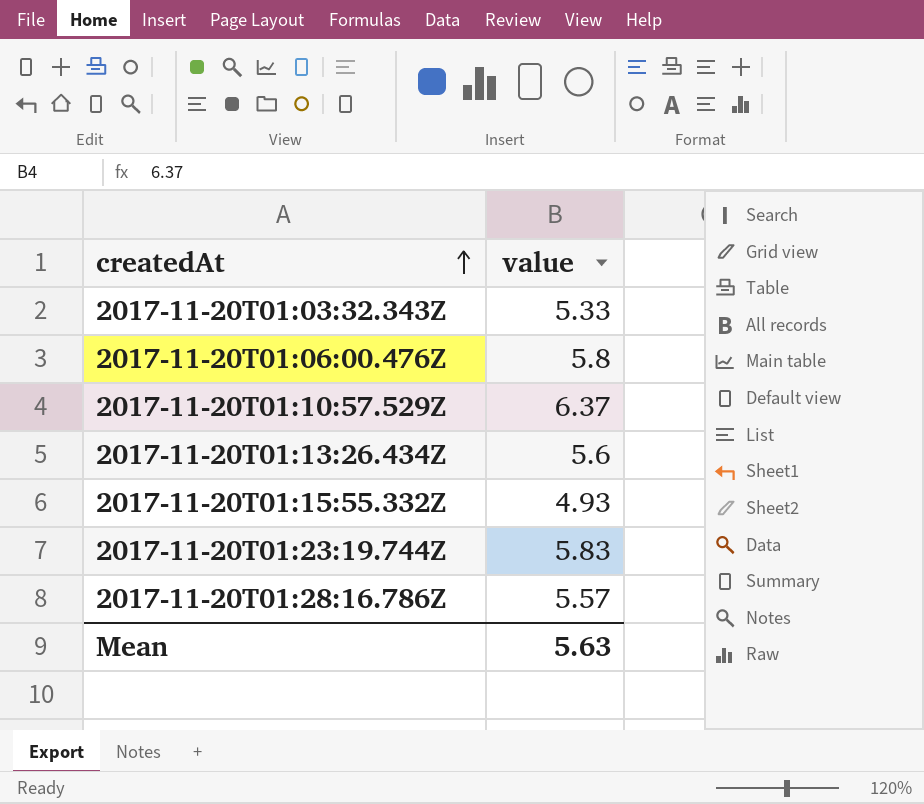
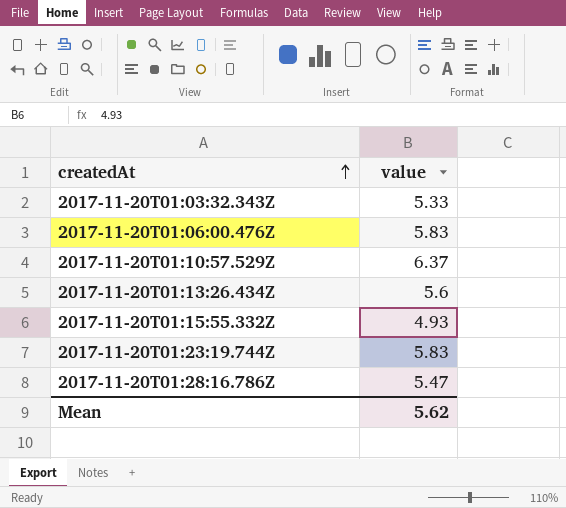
2017-11-20T01:06:00.476Z | value: 5.8 -> 5.83
2017-11-20T01:28:16.786Z | value: 5.57 -> 5.47
Mean | value: 5.63 -> 5.62

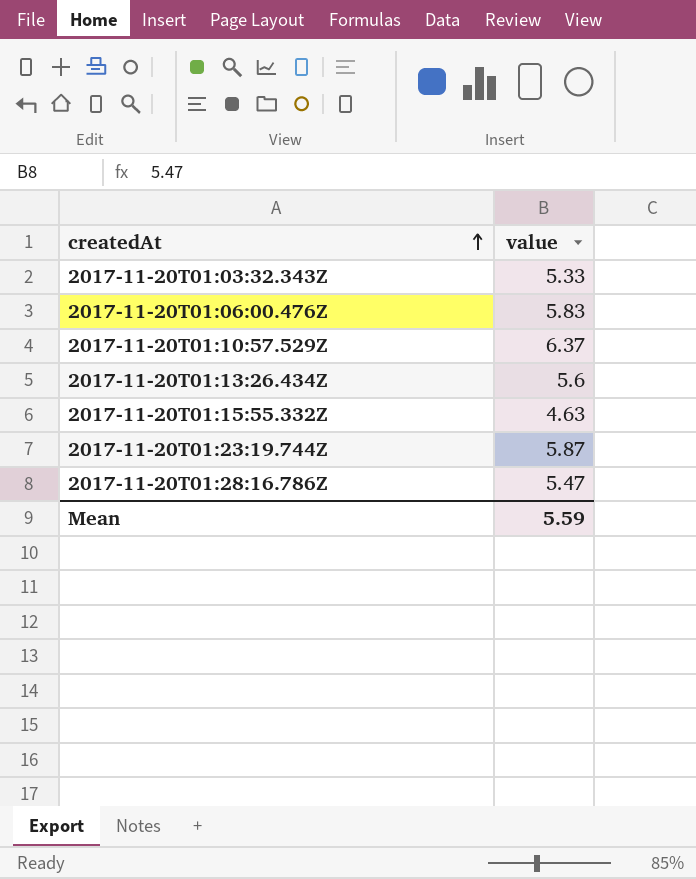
2017-11-20T01:15:55.332Z | value: 4.93 -> 4.63
2017-11-20T01:23:19.744Z | value: 5.83 -> 5.87
Mean | value: 5.62 -> 5.59

